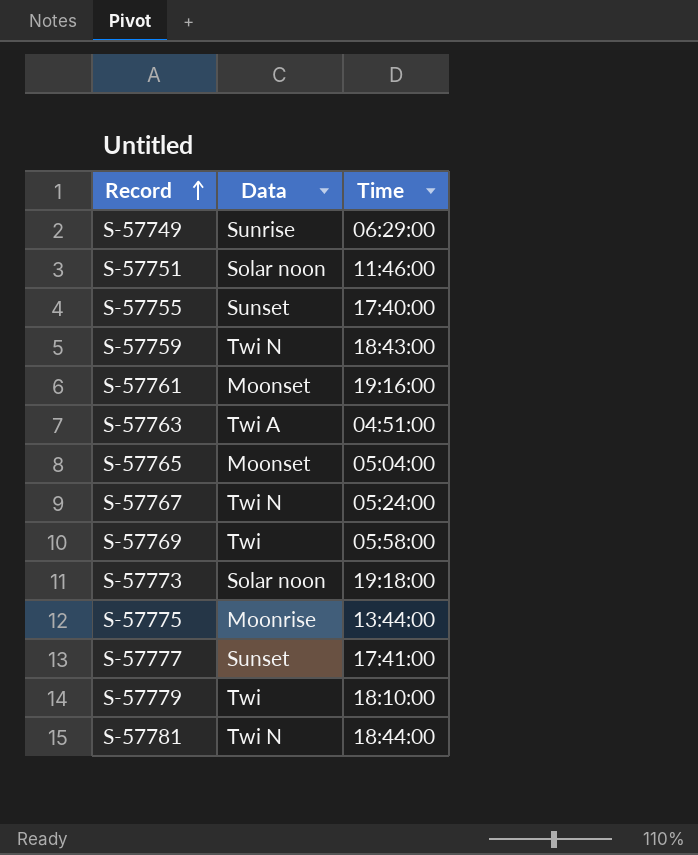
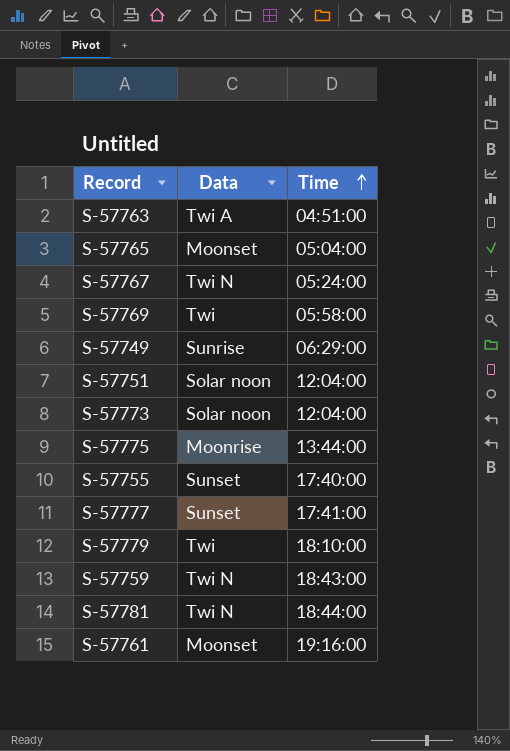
row order: Record ascending -> Time ascending
S-57751 | Time: 11:46:00 -> 12:04:00
S-57773 | Time: 19:18:00 -> 12:04:00

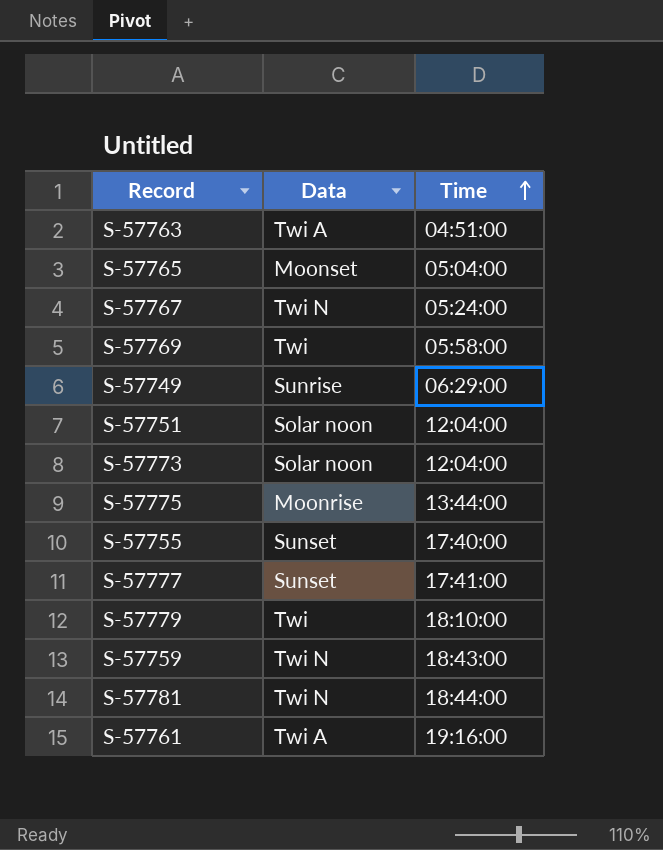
S-57761 | Data: Moonset -> Twi A

